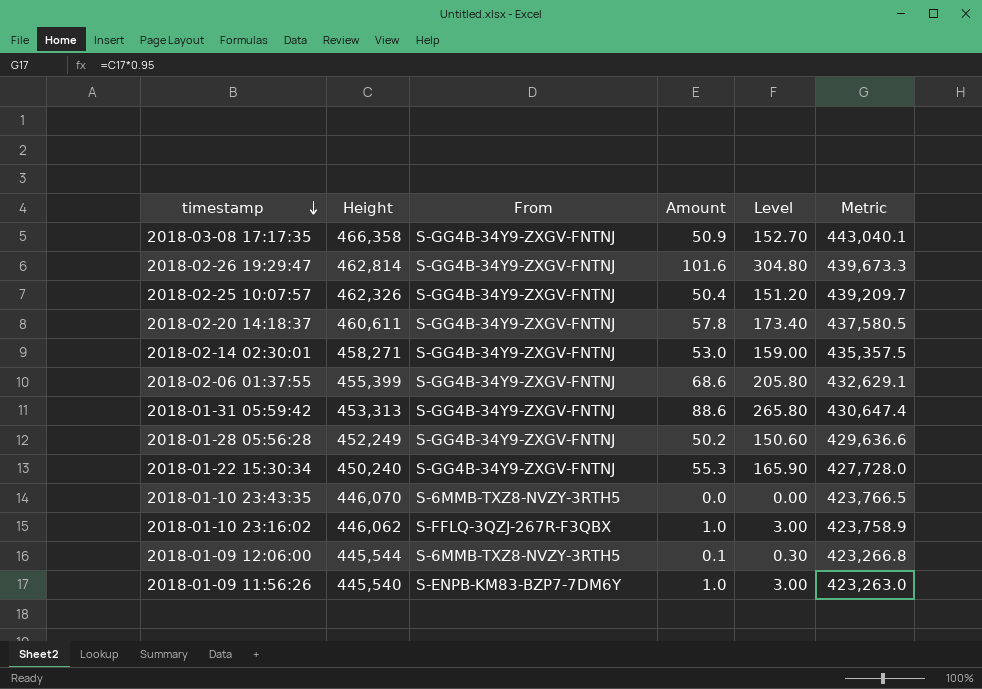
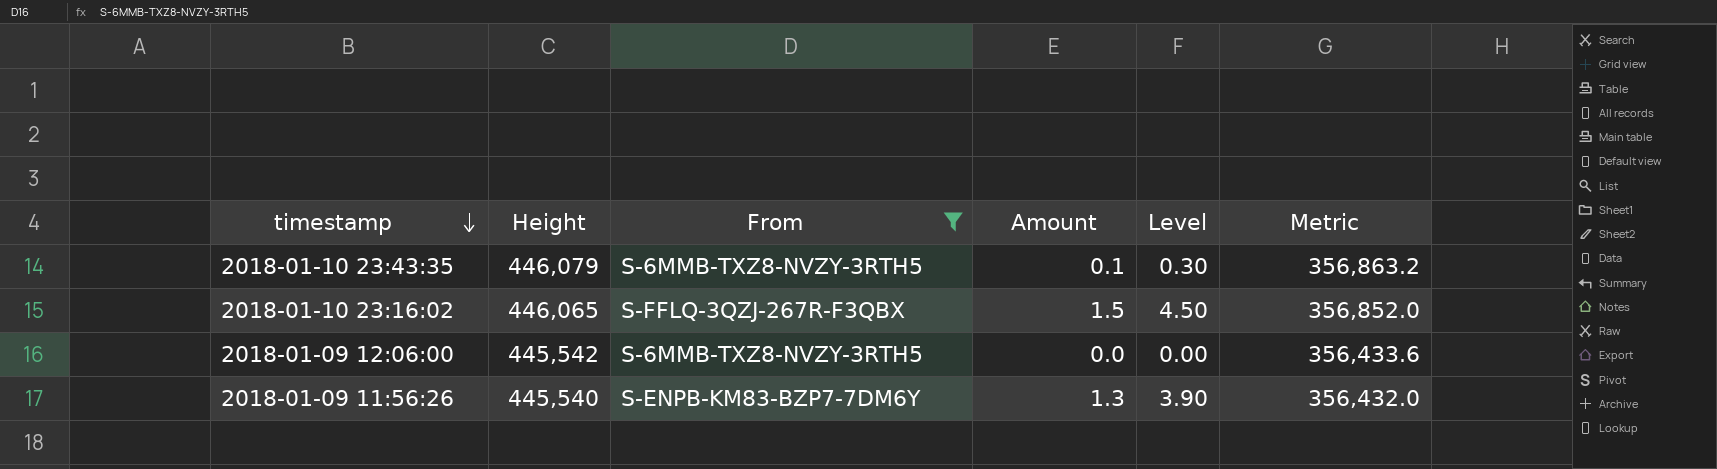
filter: none -> From != S-GG4B-34Y9-ZXGV-FNTNJ
column Metric | formula: [Height] * 0.95 -> [Height] * 0.8
2018-01-10 23:43:35 | Height: 446,070 -> 446,079
2018-01-10 23:43:35 | Amount: 0.0 -> 0.1
2018-01-10 23:43:35 | Level: 0.00 -> 0.30
2018-01-10 23:16:02 | Height: 446,062 -> 446,065
2018-01-10 23:16:02 | Amount: 1.0 -> 1.5
2018-01-10 23:16:02 | Level: 3.00 -> 4.50
2018-01-09 12:06:00 | Height: 445,544 -> 445,542
2018-01-09 12:06:00 | Amount: 0.1 -> 0.0
2018-01-09 12:06:00 | Level: 0.30 -> 0.00
2018-01-09 11:56:26 | Amount: 1.0 -> 1.3
2018-01-09 11:56:26 | Level: 3.00 -> 3.90

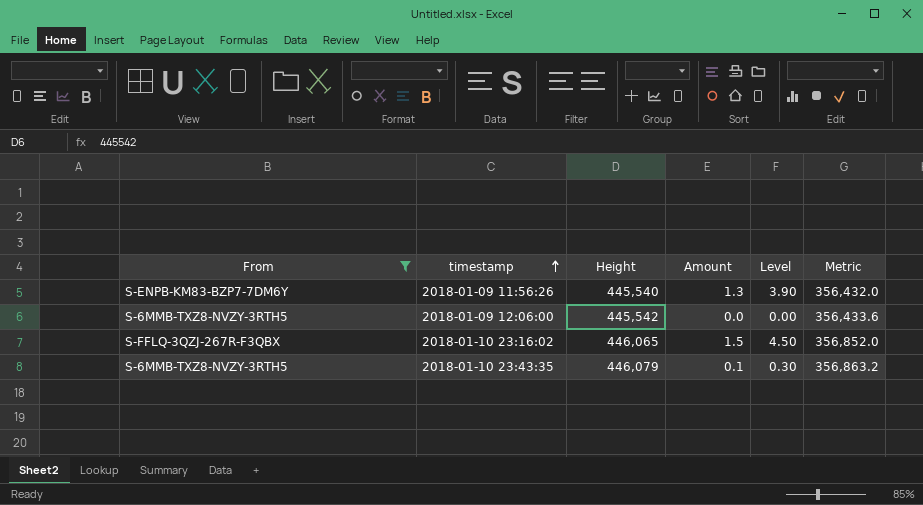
row order: timestamp descending -> timestamp ascending
column From | position: 3 -> 1

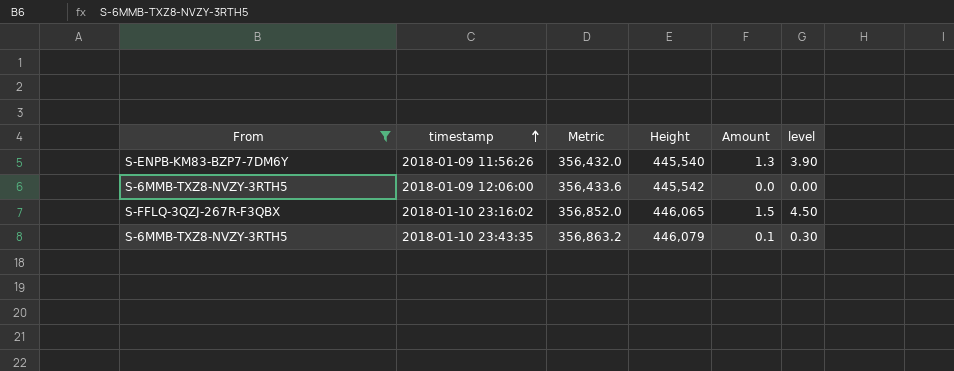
column Metric | position: 6 -> 3
column name: Level -> level

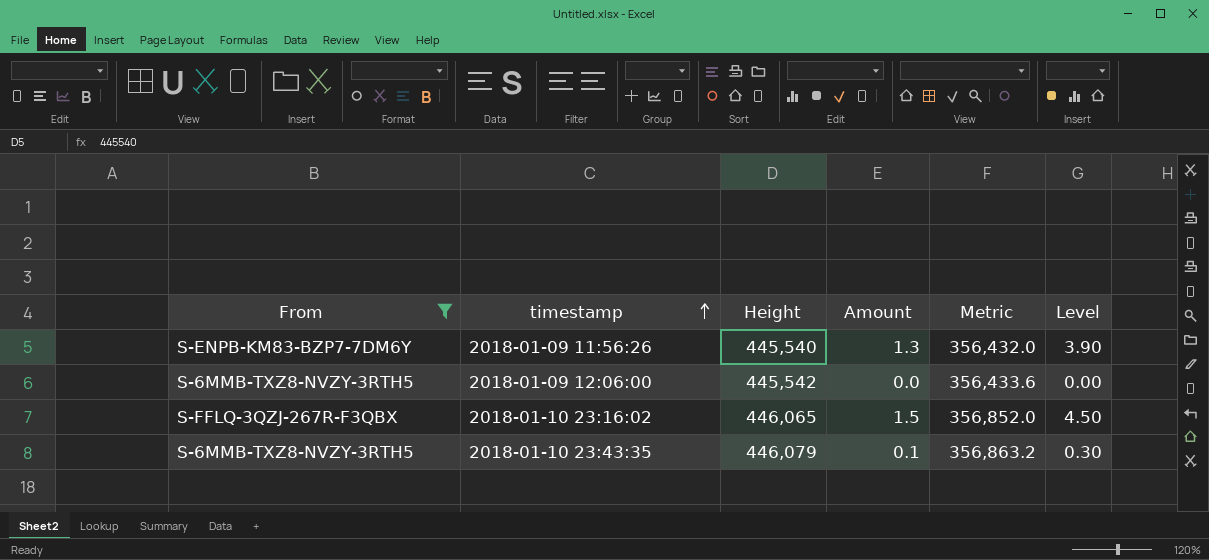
column Metric | position: 3 -> 5
column name: level -> Level

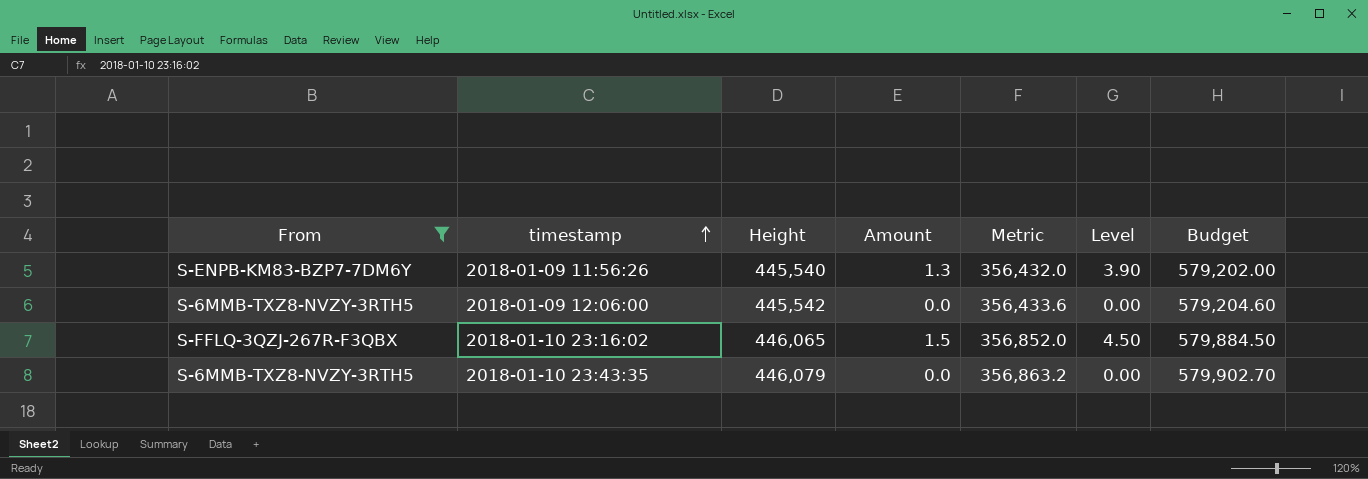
column Budget | formula: none -> [Height] * 1.3
2018-01-10 23:43:35 | Amount: 0.1 -> 0.0
2018-01-10 23:43:35 | Level: 0.30 -> 0.00

